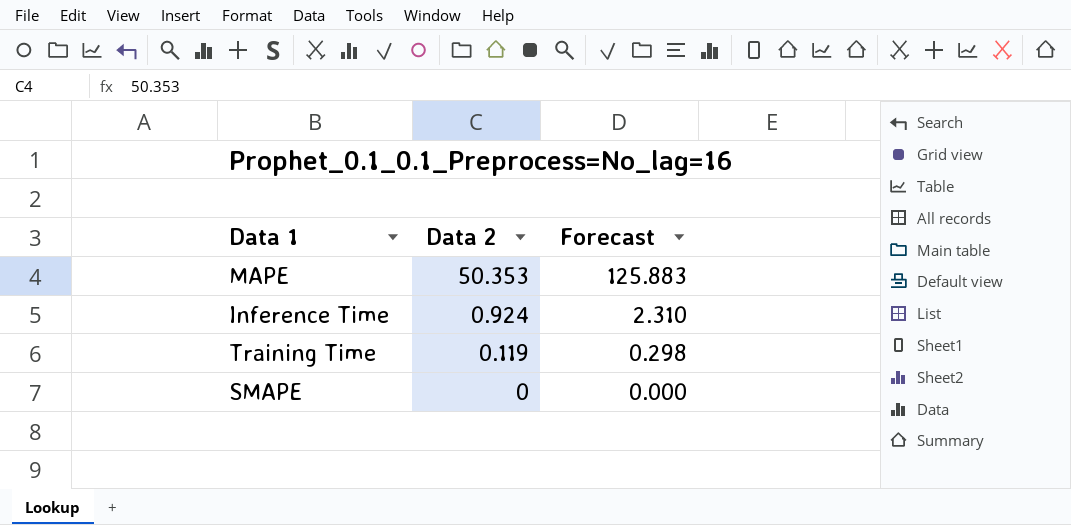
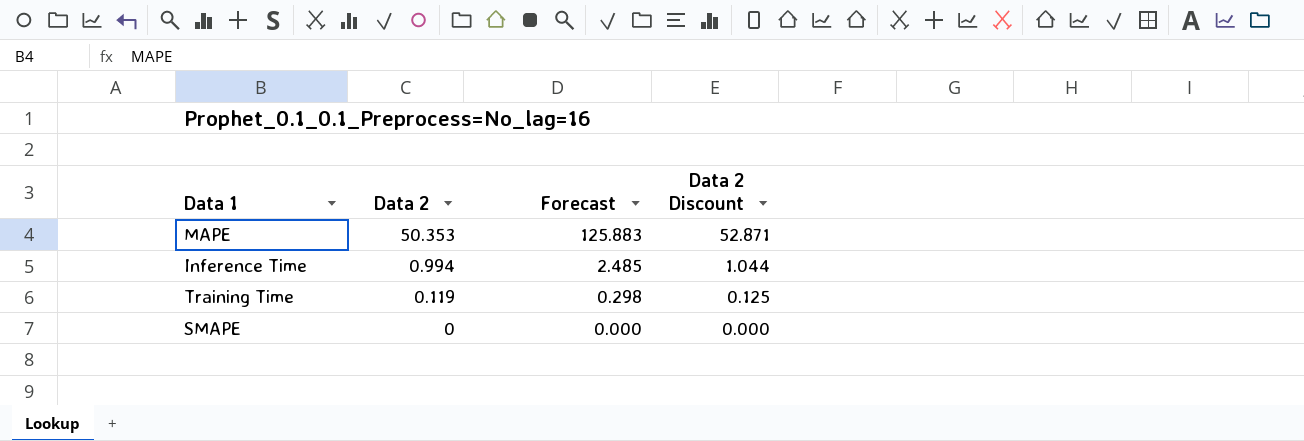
column Data 2 Discount | formula: none -> [Data 2] * 1.05
Inference Time | Data 2: 0.924 -> 0.994
Inference Time | Forecast: 2.310 -> 2.485

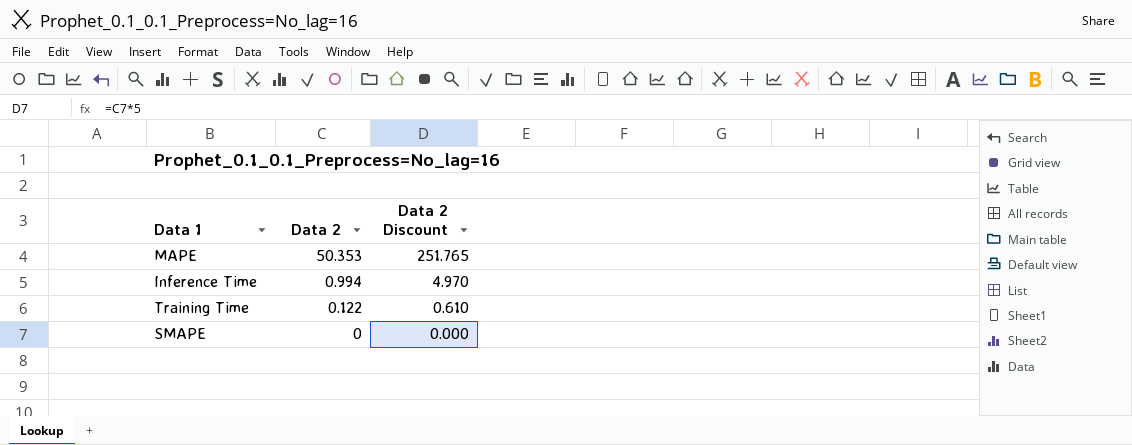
column Forecast | formula: [Data 2] * 2.5 -> none
column Data 2 Discount | formula: [Data 2] * 1.05 -> [Data 2] * 5
Training Time | Data 2: 0.119 -> 0.122

